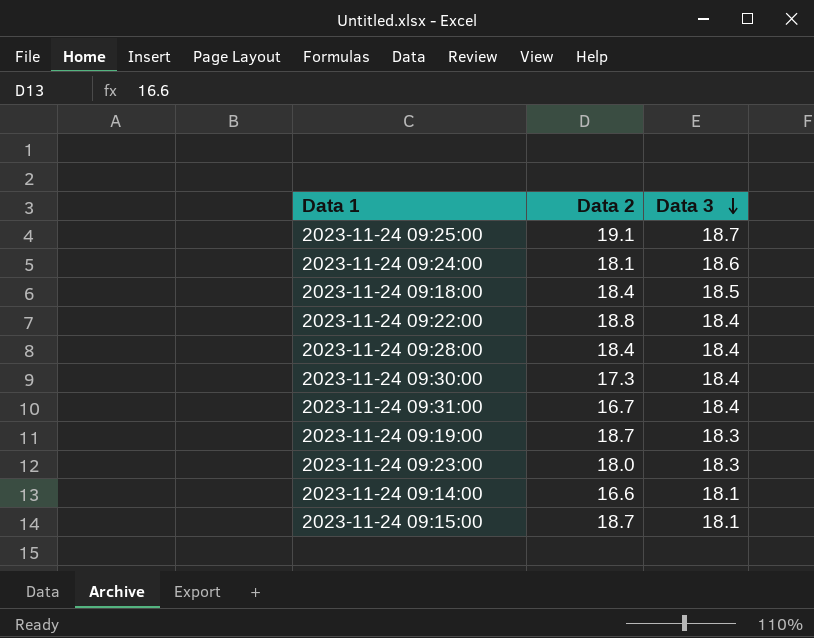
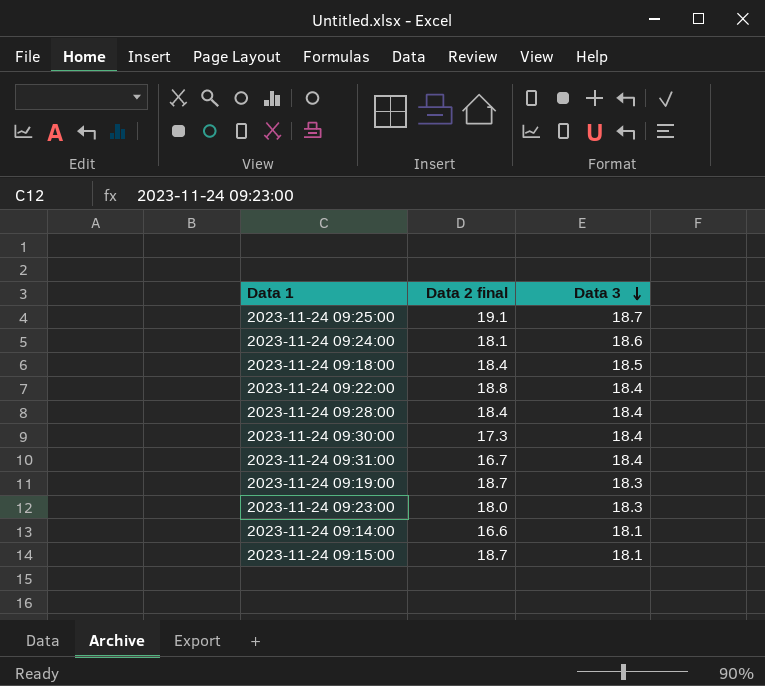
column name: Data 2 -> Data 2 final

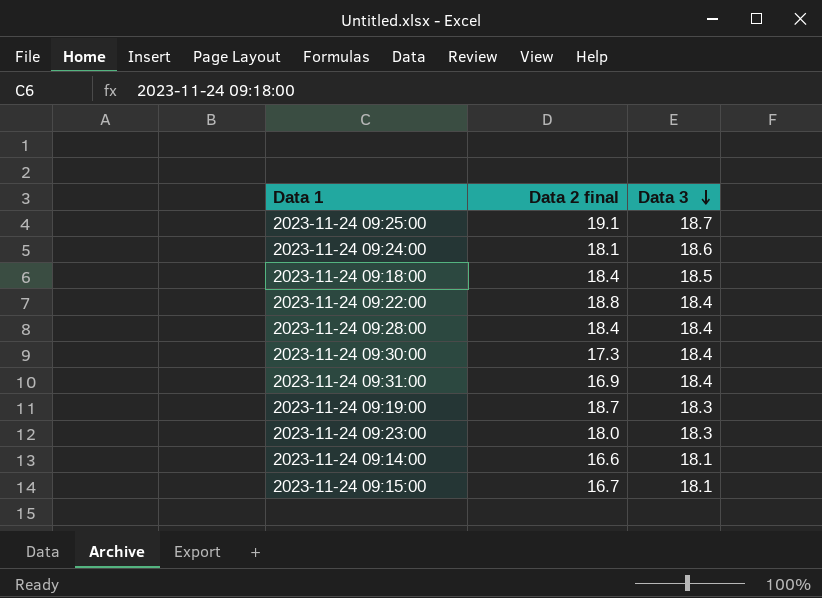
2023-11-24 09:31:00 | Data 2 final: 16.7 -> 16.9
2023-11-24 09:15:00 | Data 2 final: 18.7 -> 16.7

